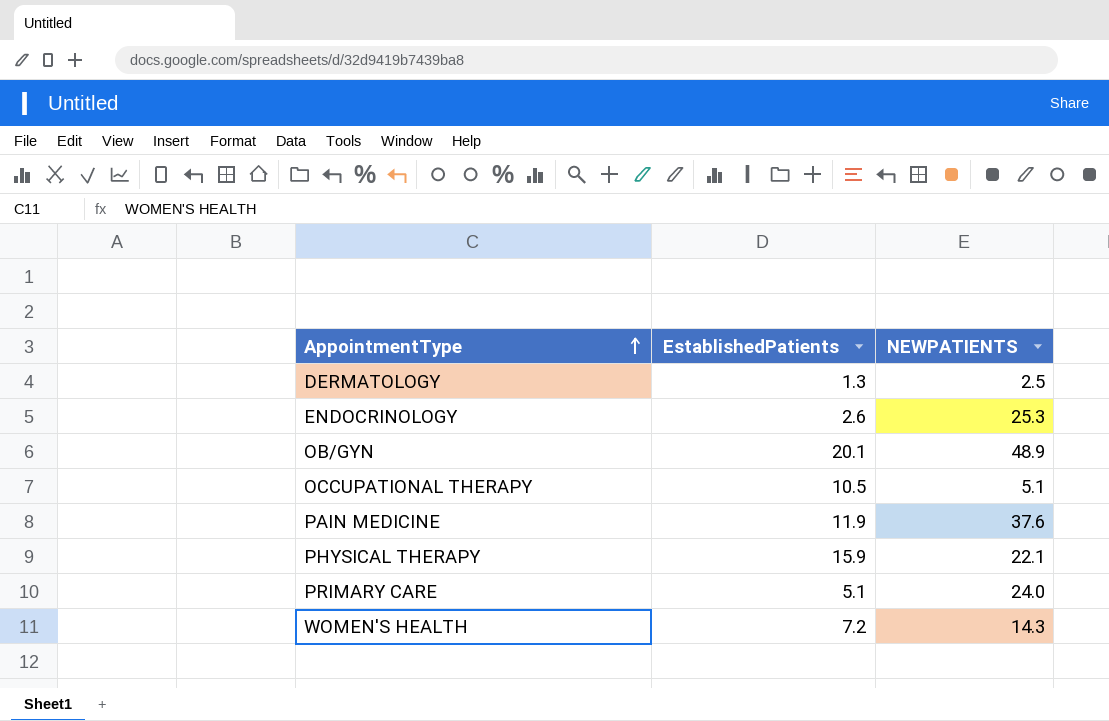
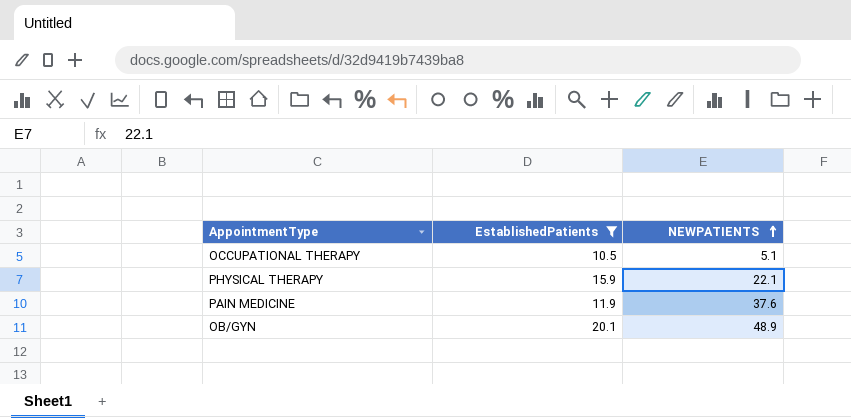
filter: none -> EstablishedPatients >= 10.5
row order: AppointmentType ascending -> NEWPATIENTS ascending

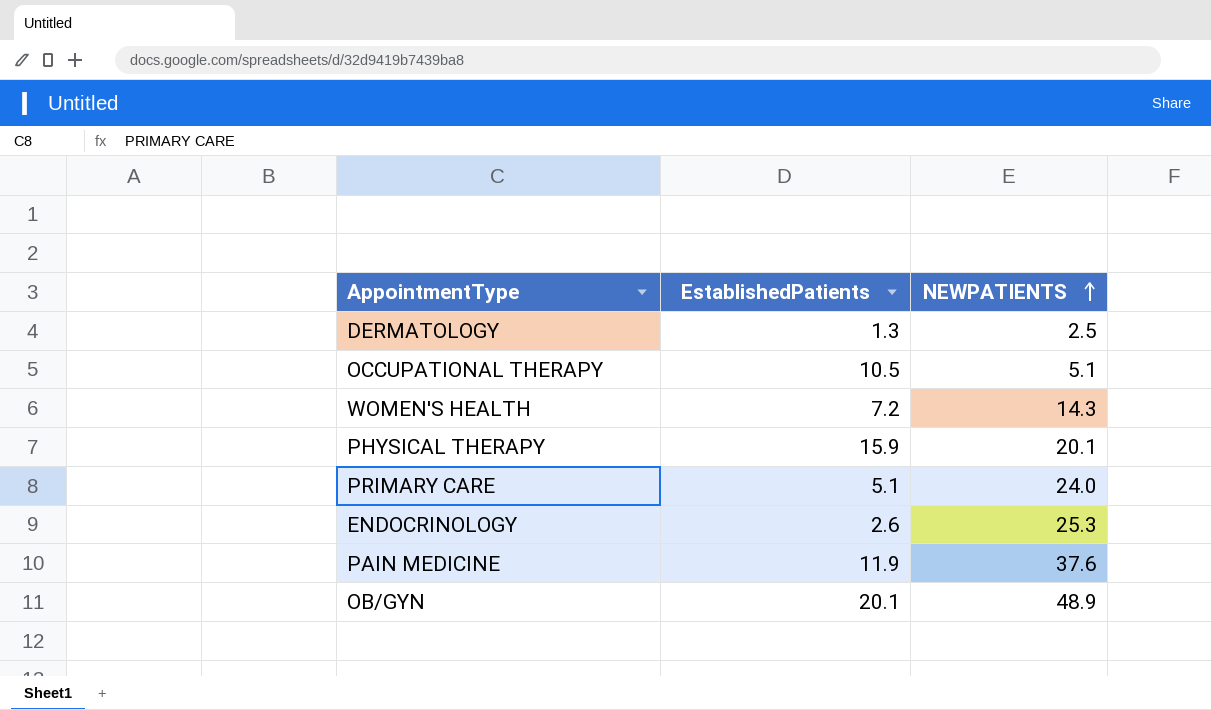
filter: EstablishedPatients >= 10.5 -> none
PHYSICAL THERAPY | NEWPATIENTS: 22.1 -> 20.1

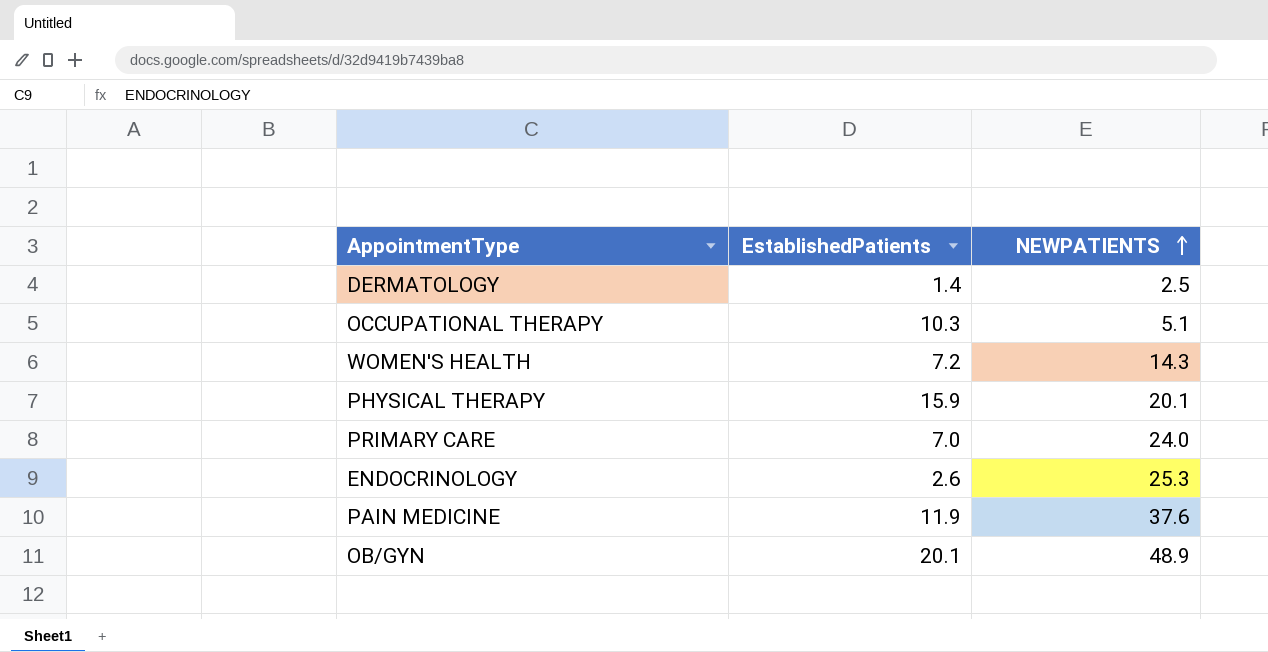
DERMATOLOGY | EstablishedPatients: 1.3 -> 1.4
OCCUPATIONAL THERAPY | EstablishedPatients: 10.5 -> 10.3
PRIMARY CARE | EstablishedPatients: 5.1 -> 7.0

